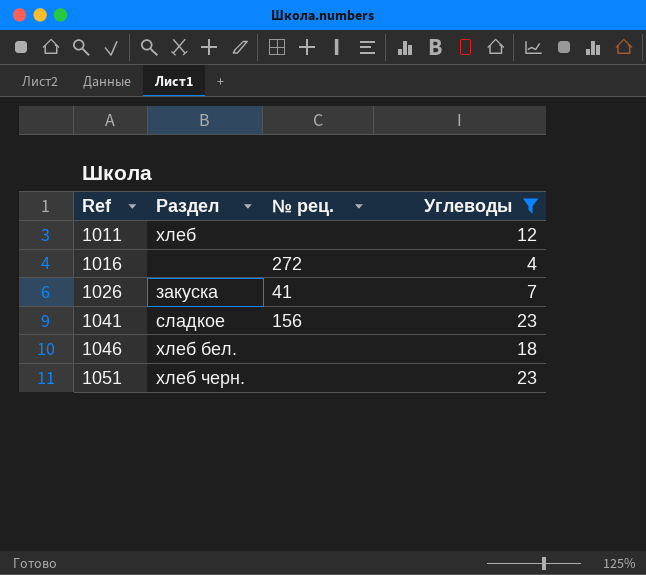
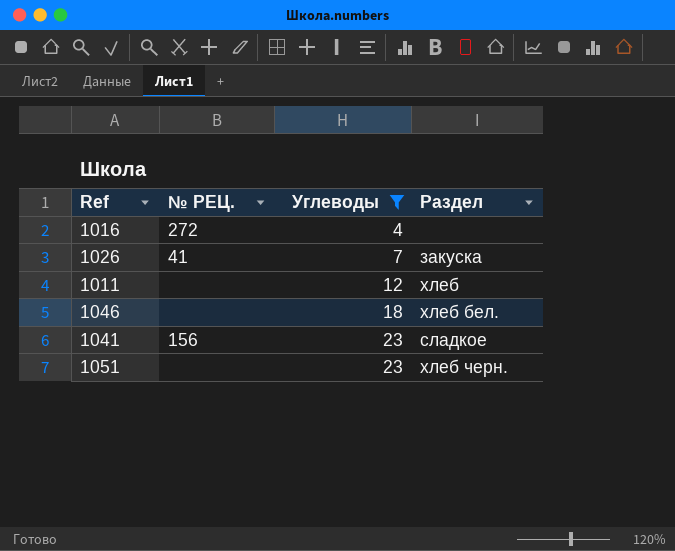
row order: Ref ascending -> Углеводы ascending
column name: № рец. -> № РЕЦ.
column Раздел | position: 2 -> 4

